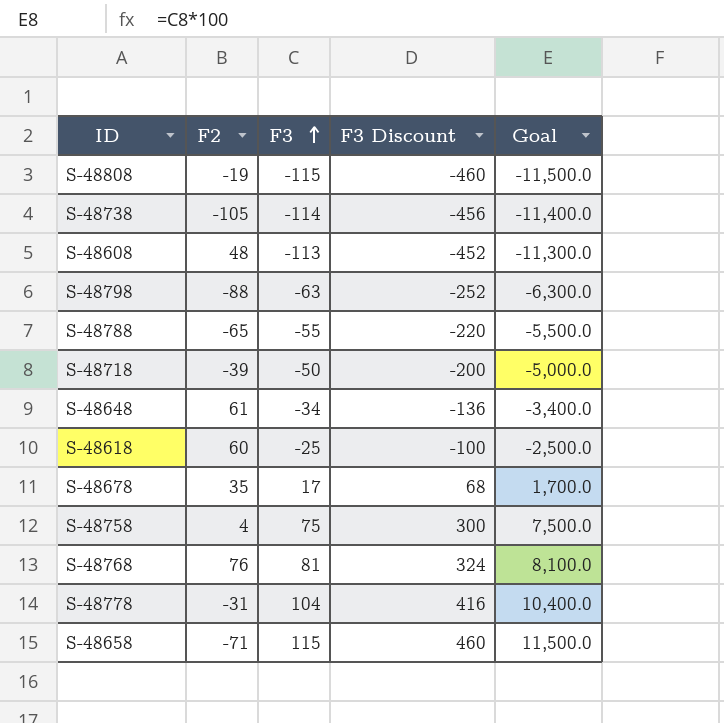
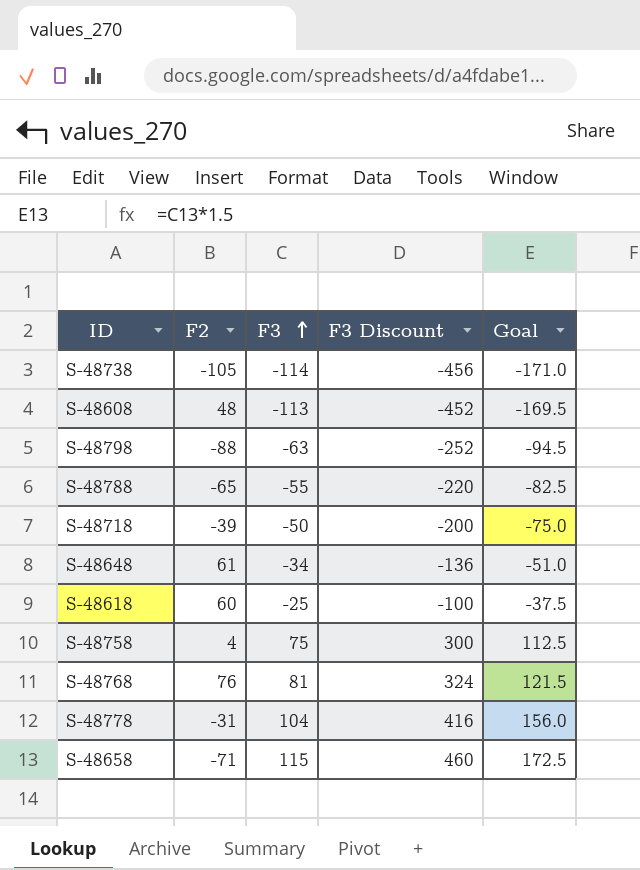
column Goal | formula: [F3] * 100 -> [F3] * 1.5
row S-48808: -19 | -115 | -460 | -11,500.0 -> none
row S-48678: 35 | 17 | 68 | 1,700.0 -> none

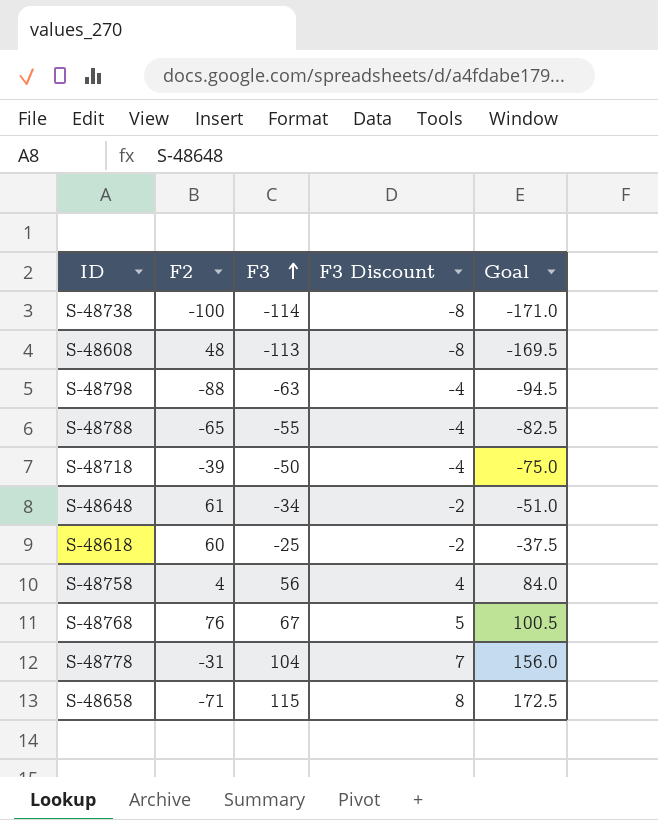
column F3 Discount | formula: [F3] * 4 -> [F3] * 0.07
S-48738 | F2: -105 -> -100
S-48758 | F3: 75 -> 56
S-48758 | Goal: 112.5 -> 84.0
S-48768 | F3: 81 -> 67
S-48768 | Goal: 121.5 -> 100.5

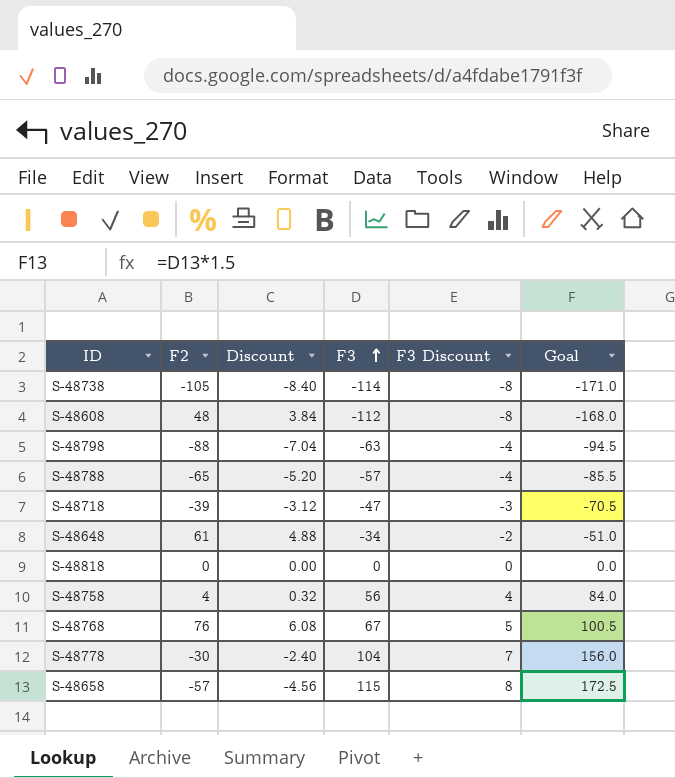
column Discount | formula: none -> [F2] * 0.08
row S-48618: 60 | -25 | -2 | -37.5 -> none
S-48738 | F2: -100 -> -105
S-48608 | F3: -113 -> -112
S-48608 | Goal: -169.5 -> -168.0
S-48788 | F3: -55 -> -57
S-48788 | Goal: -82.5 -> -85.5
S-48718 | F3: -50 -> -47
S-48718 | F3 Discount: -4 -> -3
S-48718 | Goal: -75.0 -> -70.5
row S-48818: none -> 0 | 0.00 | 0 | 0 | 0.0
S-48778 | F2: -31 -> -30
S-48658 | F2: -71 -> -57

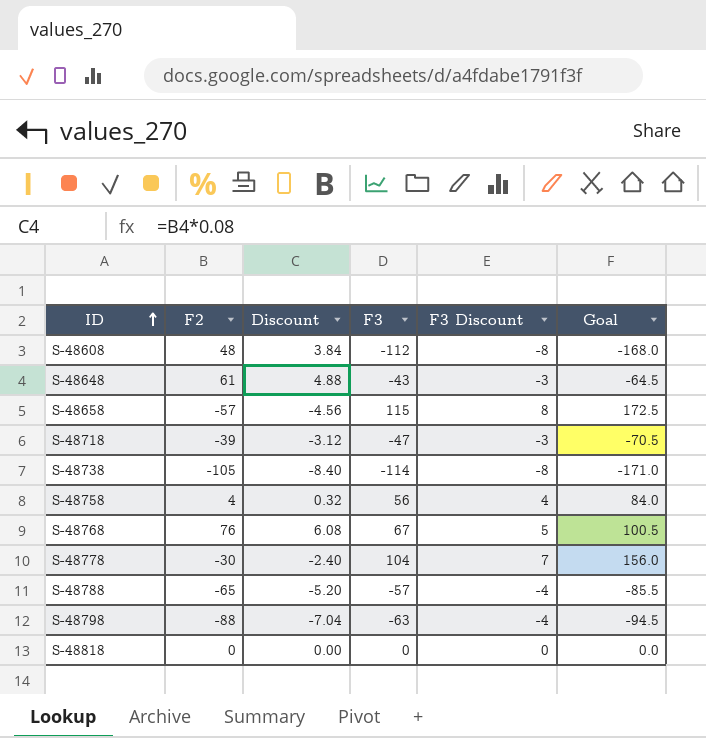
row order: F3 ascending -> ID ascending
S-48648 | F3: -34 -> -43
S-48648 | F3 Discount: -2 -> -3
S-48648 | Goal: -51.0 -> -64.5

